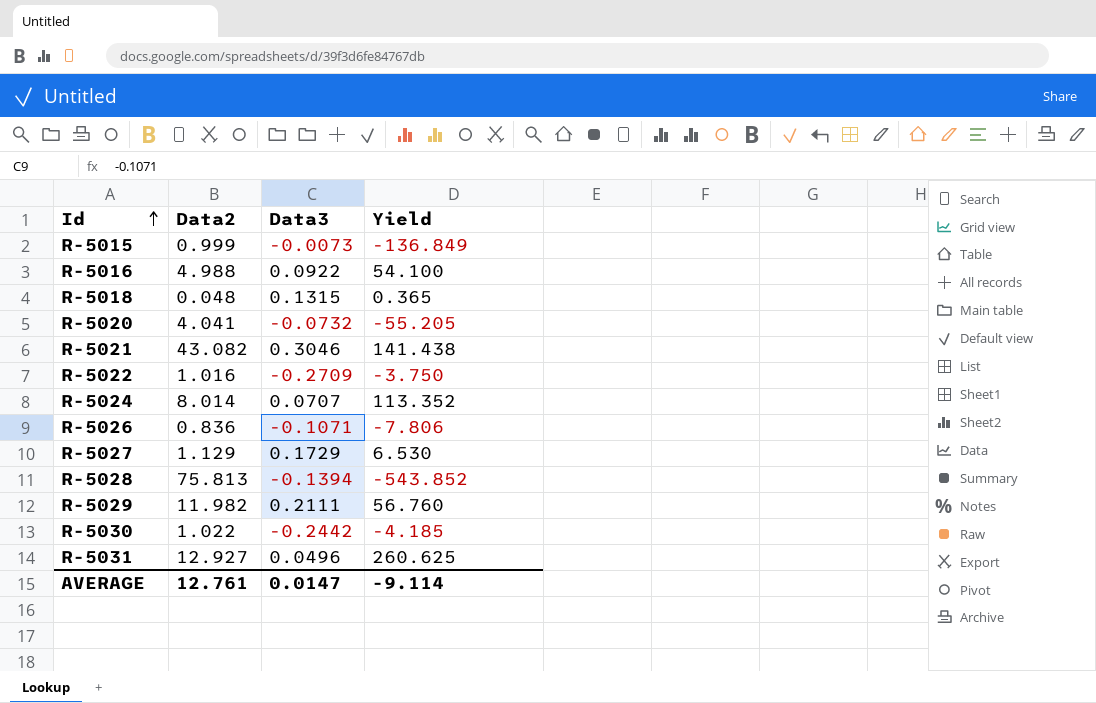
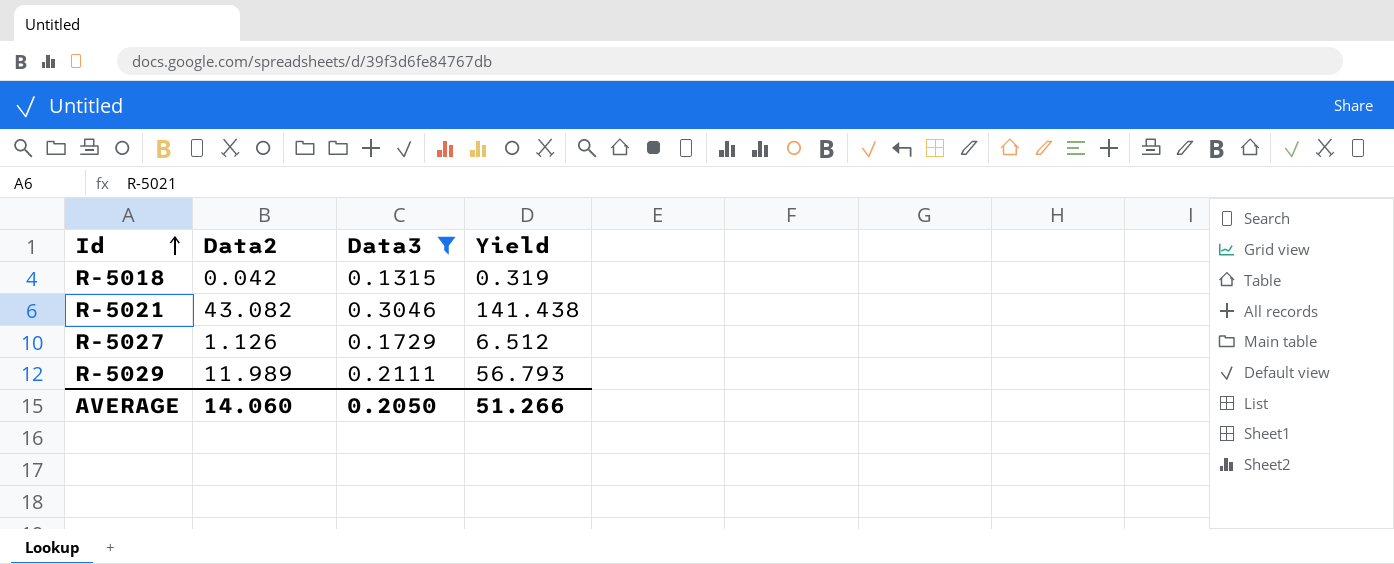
filter: none -> Data3 >= 0.1315
R-5018 | Data2: 0.048 -> 0.042
R-5018 | Yield: 0.365 -> 0.319
R-5027 | Data2: 1.129 -> 1.126
R-5027 | Yield: 6.530 -> 6.512
R-5029 | Data2: 11.982 -> 11.989
R-5029 | Yield: 56.760 -> 56.793
AVERAGE | Data2: 12.761 -> 14.060
AVERAGE | Data3: 0.0147 -> 0.2050
AVERAGE | Yield: -9.114 -> 51.266

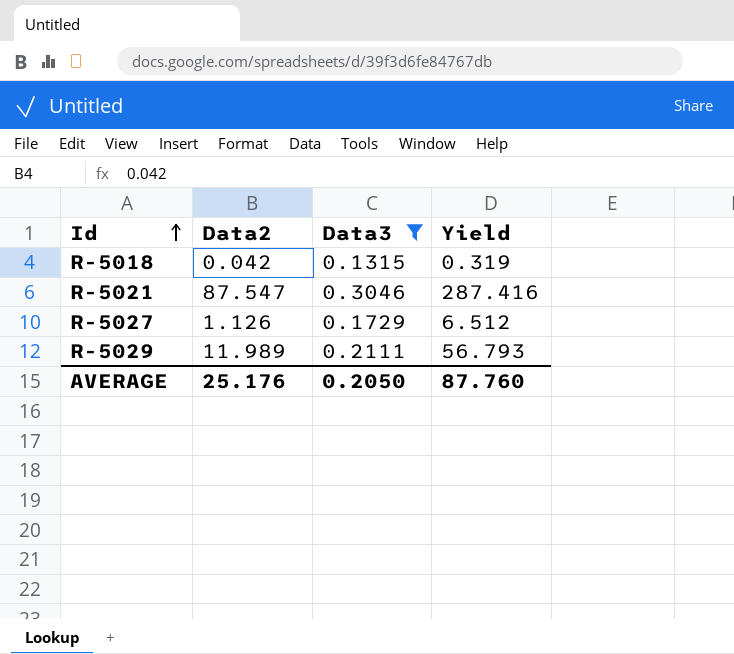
R-5021 | Data2: 43.082 -> 87.547
R-5021 | Yield: 141.438 -> 287.416
AVERAGE | Data2: 14.060 -> 25.176
AVERAGE | Yield: 51.266 -> 87.760

